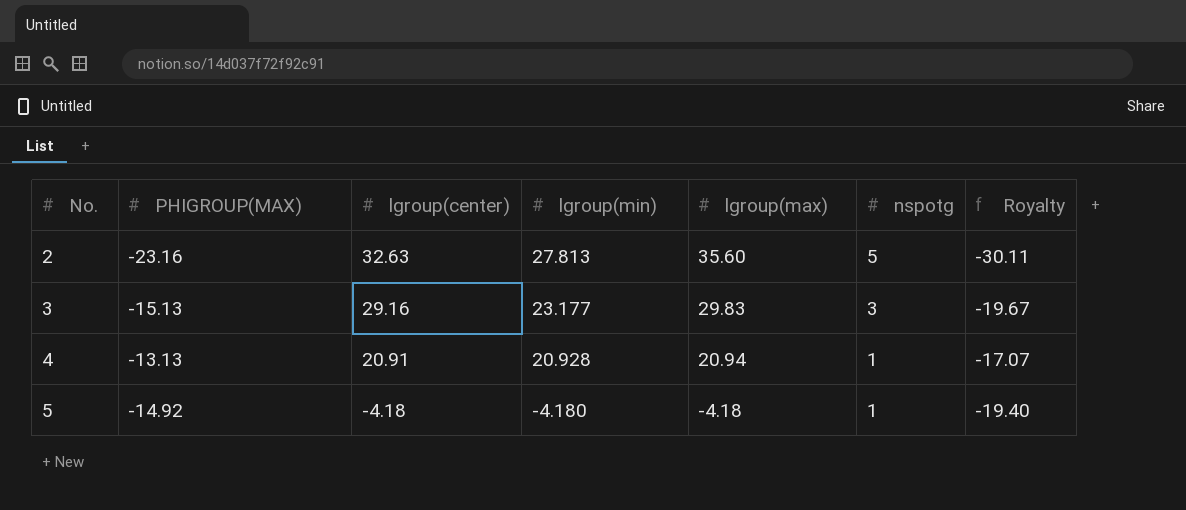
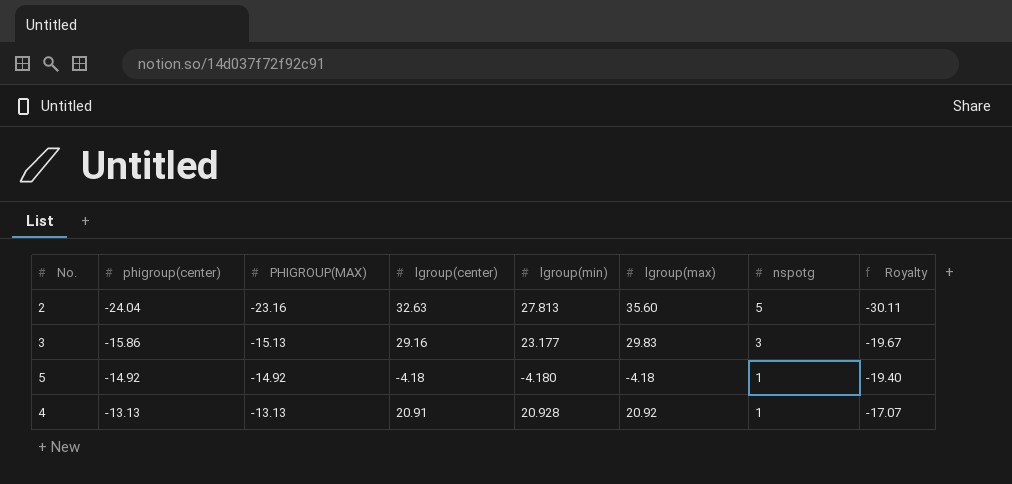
row order: No. ascending -> phigroup(center) ascending
column phigroup(center) | position: none -> 2
4 | lgroup(max): 20.94 -> 20.92

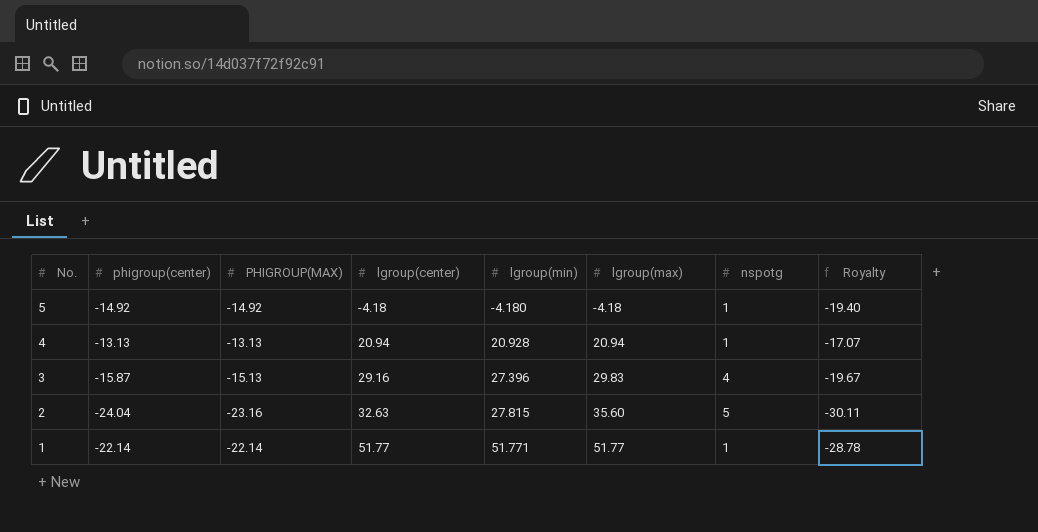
row order: phigroup(center) ascending -> No. descending
4 | lgroup(center): 20.91 -> 20.94
4 | lgroup(max): 20.92 -> 20.94
3 | phigroup(center): -15.86 -> -15.87
3 | lgroup(min): 23.177 -> 27.396
3 | nspotg: 3 -> 4
2 | lgroup(min): 27.813 -> 27.815
row 1: none -> -22.14 | -22.14 | 51.77 | 51.771 | 51.77 | 1 | -28.78

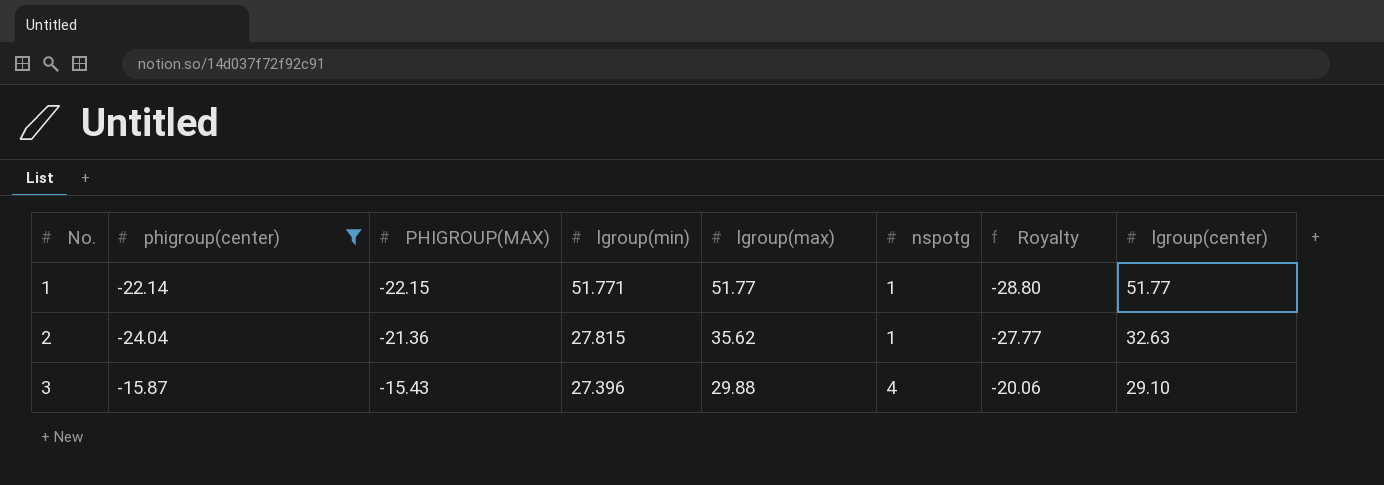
filter: none -> phigroup(center) <= -15.87
row order: No. descending -> No. ascending
column lgroup(center) | position: 4 -> 8
1 | PHIGROUP(MAX): -22.14 -> -22.15
1 | Royalty: -28.78 -> -28.80
2 | PHIGROUP(MAX): -23.16 -> -21.36
2 | lgroup(max): 35.60 -> 35.62
2 | nspotg: 5 -> 1
2 | Royalty: -30.11 -> -27.77
3 | PHIGROUP(MAX): -15.13 -> -15.43
3 | lgroup(max): 29.83 -> 29.88
3 | Royalty: -19.67 -> -20.06
3 | lgroup(center): 29.16 -> 29.10

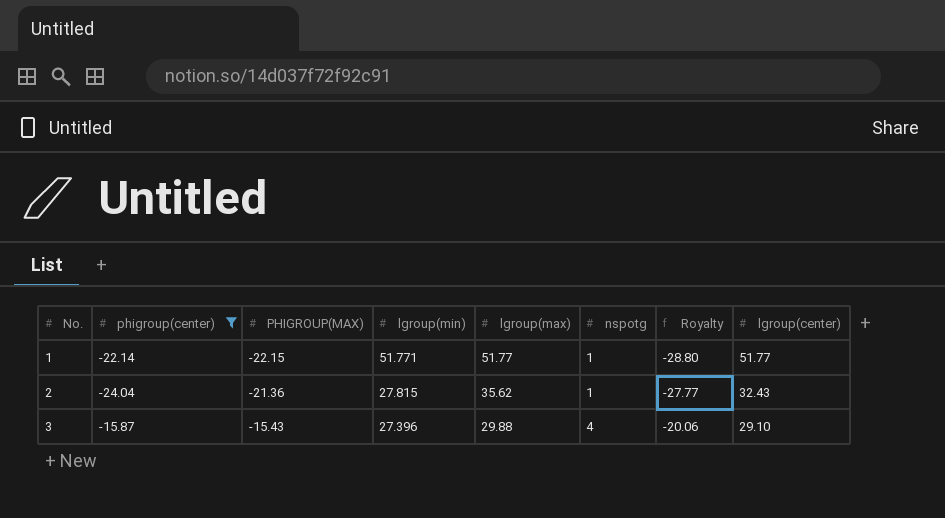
2 | lgroup(center): 32.63 -> 32.43

